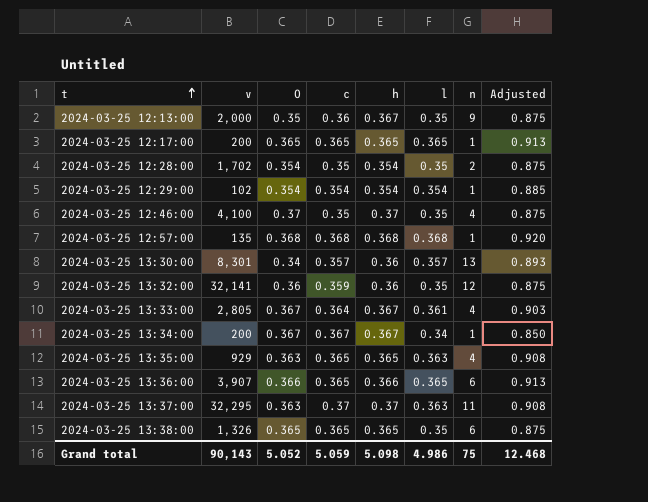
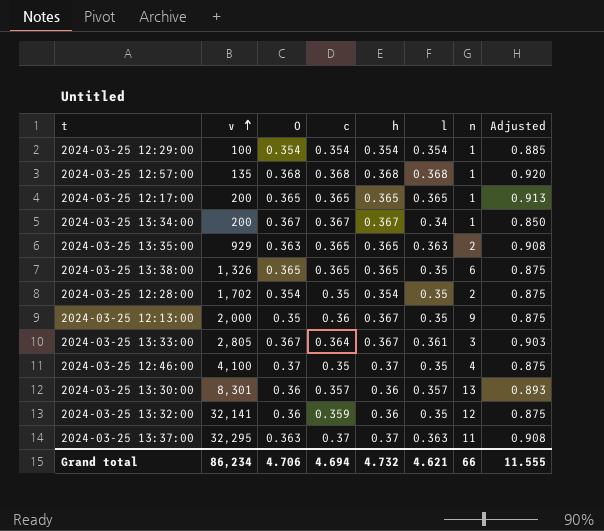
row order: t ascending -> v ascending
row 2024-03-25 13:36:00: 3,907 | 0.366 | 0.365 | 0.366 | 0.365 | 6 | 0.913 -> none
2024-03-25 12:29:00 | v: 102 -> 100
2024-03-25 13:35:00 | n: 4 -> 2
2024-03-25 13:33:00 | n: 4 -> 3
2024-03-25 13:30:00 | O: 0.34 -> 0.36
Grand total | v: 90,143 -> 86,234
Grand total | O: 5.052 -> 4.706
Grand total | c: 5.059 -> 4.694
Grand total | h: 5.098 -> 4.732
Grand total | l: 4.986 -> 4.621
Grand total | n: 75 -> 66
Grand total | Adjusted: 12.468 -> 11.555

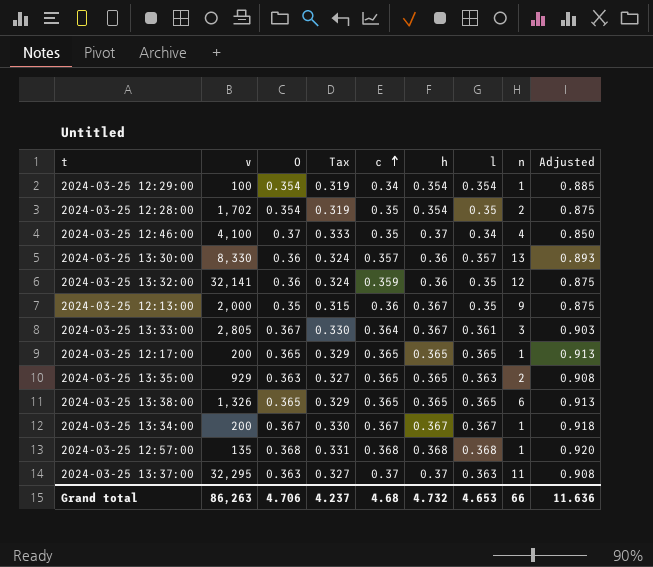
row order: v ascending -> c ascending
column Tax | formula: none -> [O] * 0.9
2024-03-25 12:29:00 | c: 0.354 -> 0.34
2024-03-25 12:46:00 | l: 0.35 -> 0.34
2024-03-25 12:46:00 | Adjusted: 0.875 -> 0.850
2024-03-25 13:30:00 | v: 8,301 -> 8,330
2024-03-25 13:38:00 | l: 0.35 -> 0.365
2024-03-25 13:38:00 | Adjusted: 0.875 -> 0.913
2024-03-25 13:34:00 | l: 0.34 -> 0.367
2024-03-25 13:34:00 | Adjusted: 0.850 -> 0.918
Grand total | v: 86,234 -> 86,263
Grand total | c: 4.694 -> 4.68
Grand total | l: 4.621 -> 4.653
Grand total | Adjusted: 11.555 -> 11.636

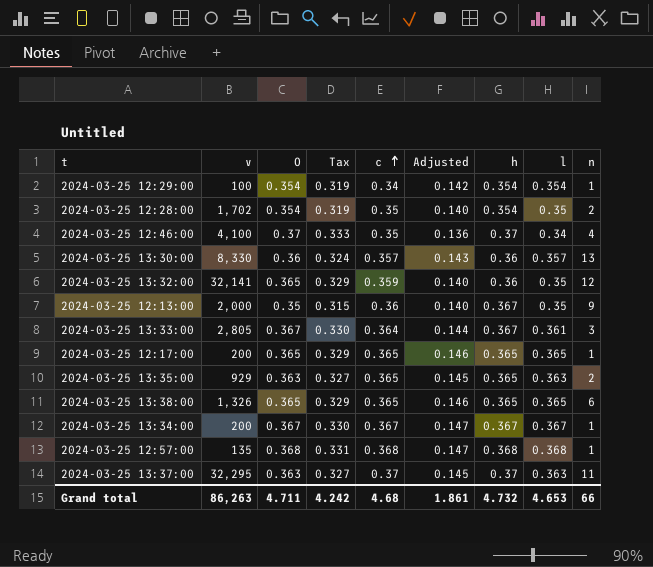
column Adjusted | formula: [l] * 2.5 -> [l] * 0.4
column Adjusted | position: 9 -> 6
2024-03-25 13:32:00 | O: 0.36 -> 0.365
2024-03-25 13:32:00 | Tax: 0.324 -> 0.329
Grand total | O: 4.706 -> 4.711
Grand total | Tax: 4.237 -> 4.242
Grand total | Adjusted: 11.636 -> 1.861

